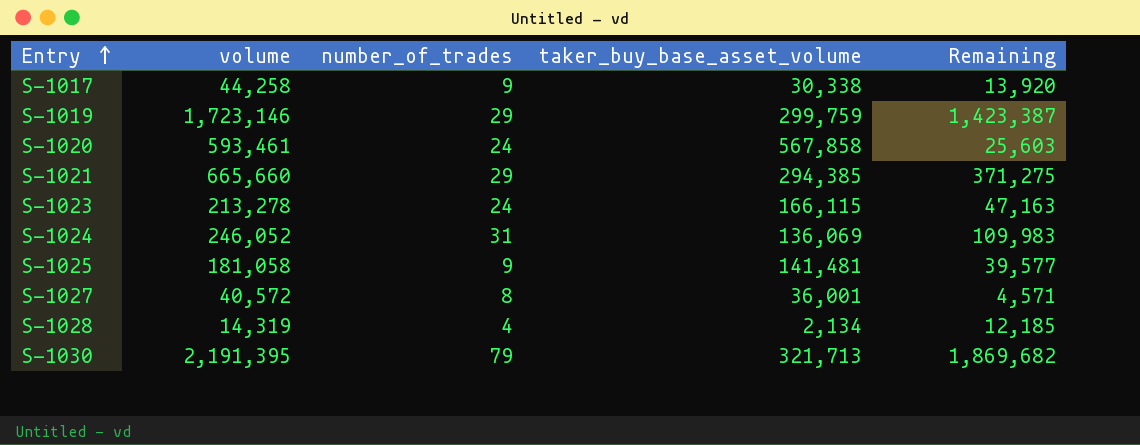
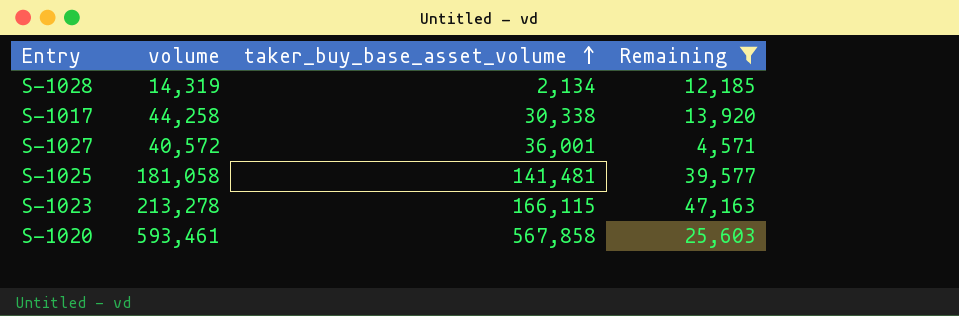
filter: none -> Remaining <= 47,163
row order: Entry ascending -> taker_buy_base_asset_volume ascending
column number_of_trades | position: 3 -> none

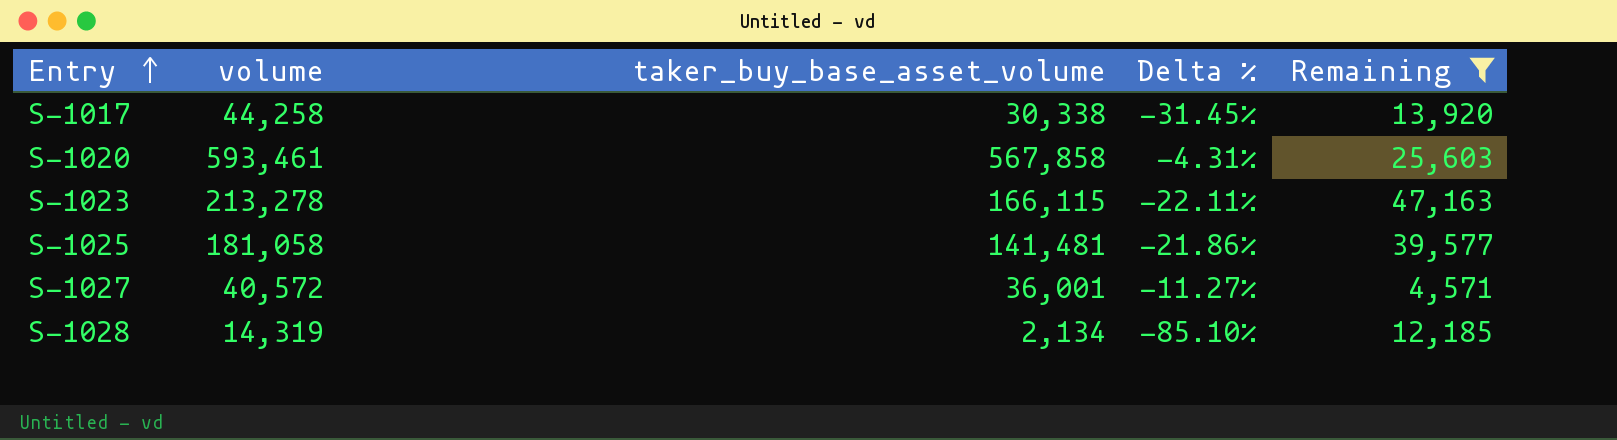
row order: taker_buy_base_asset_volume ascending -> Entry ascending
column Delta % | formula: none -> ([taker_buy_base_asset_volume] - [volume]) / [volume]

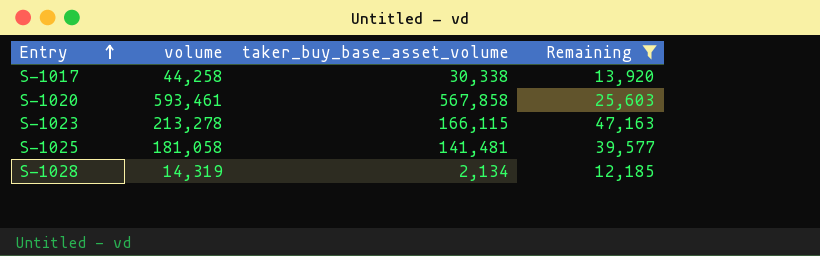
column Delta % | formula: ([taker_buy_base_asset_volume] - [volume]) / [volume] -> none
row S-1027: 40,572 | 36,001 | -11.27% | 4,571 -> none

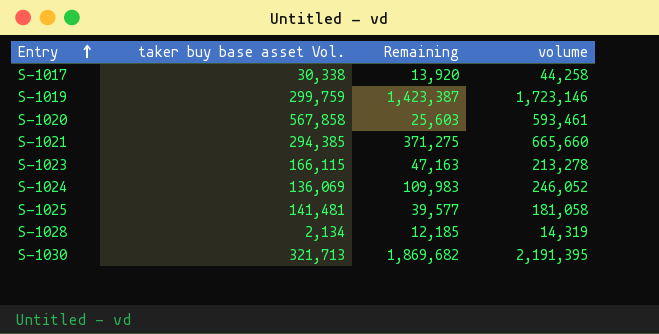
filter: Remaining <= 47,163 -> none
column name: taker_buy_base_asset_volume -> taker buy base asset Vol.
column volume | position: 2 -> 4

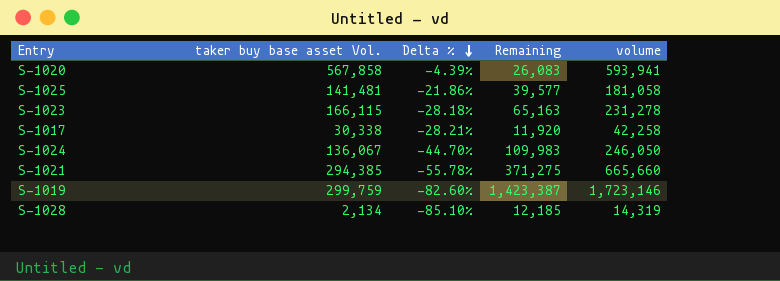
row order: Entry ascending -> Delta % descending
column Delta % | formula: none -> ([taker buy base asset Vol.] - [volume]) / [volume]
row S-1030: 321,713 | 1,869,682 | 2,191,395 -> none
S-1020 | Remaining: 25,603 -> 26,083
S-1020 | volume: 593,461 -> 593,941
S-1023 | Remaining: 47,163 -> 65,163
S-1023 | volume: 213,278 -> 231,278
S-1017 | Remaining: 13,920 -> 11,920
S-1017 | volume: 44,258 -> 42,258
S-1024 | taker buy base asset Vol.: 136,069 -> 136,067
S-1024 | volume: 246,052 -> 246,050

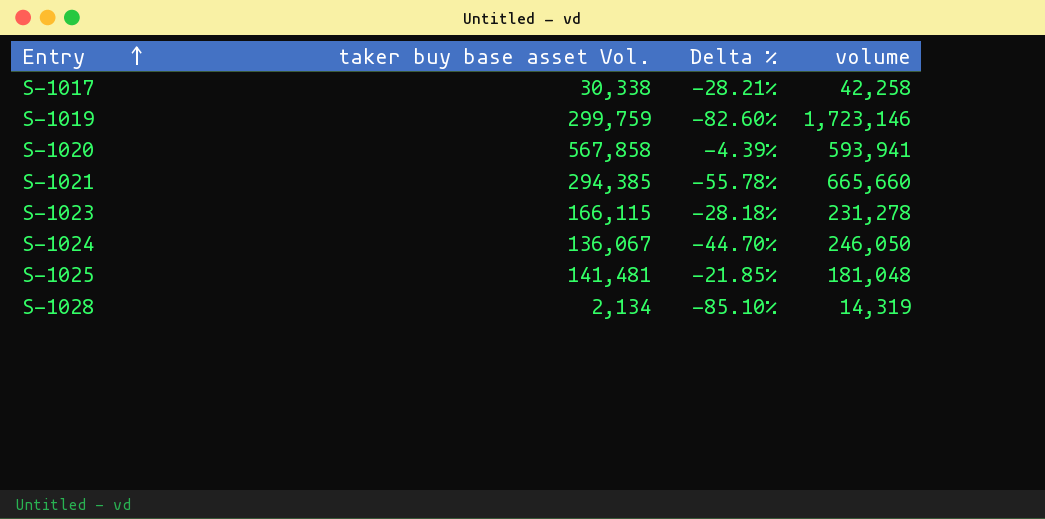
row order: Delta % descending -> Entry ascending
column Remaining | formula: [volume] - [taker buy base asset Vol.] -> none
S-1025 | Delta %: -21.86% -> -21.85%
S-1025 | volume: 181,058 -> 181,048

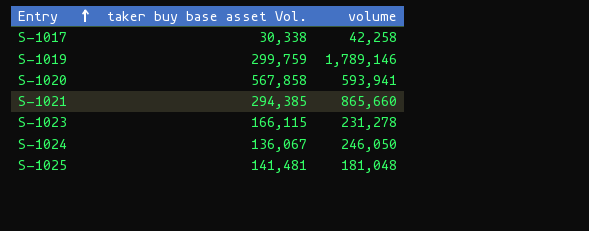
column Delta % | formula: ([taker buy base asset Vol.] - [volume]) / [volume] -> none
row S-1028: 2,134 | -85.10% | 14,319 -> none
S-1019 | volume: 1,723,146 -> 1,789,146
S-1021 | volume: 665,660 -> 865,660

